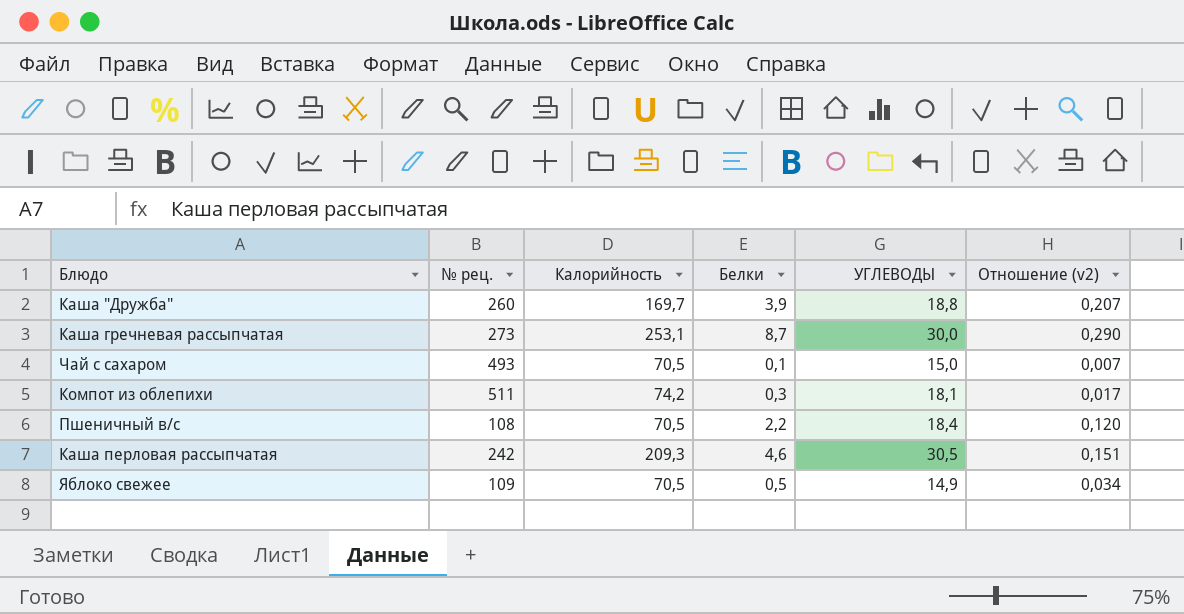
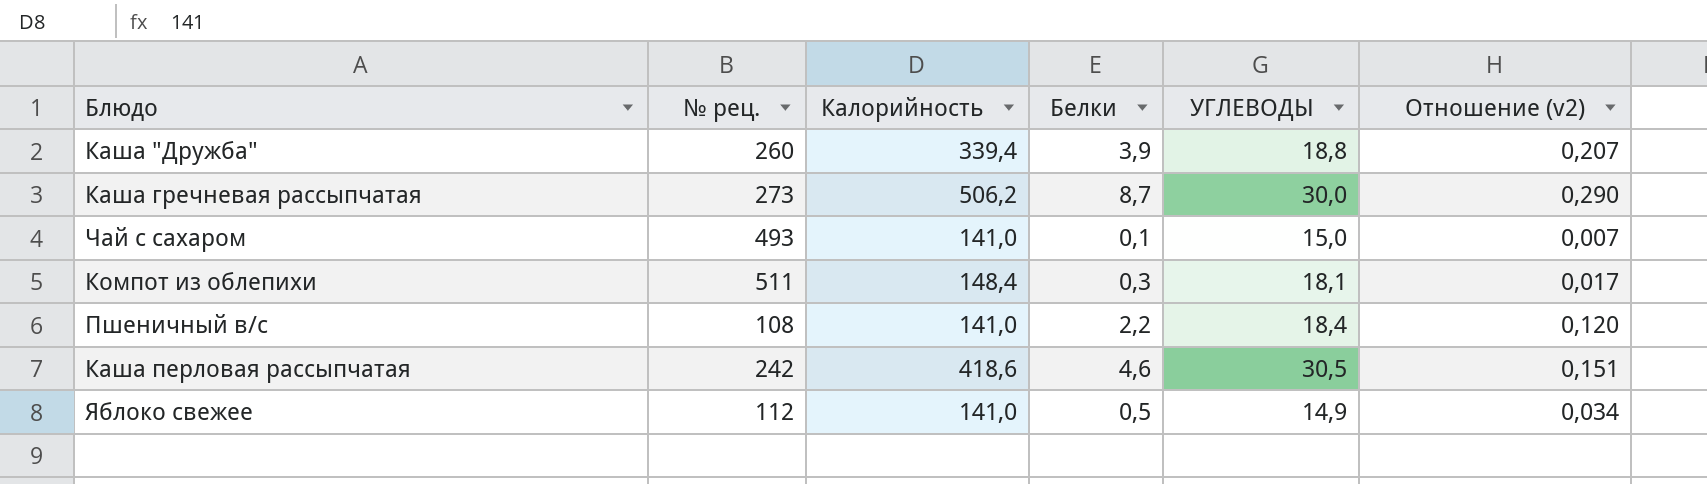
Каша "Дружба" | Калорийность: 169,7 -> 339,4
Каша гречневая рассыпчатая | Калорийность: 253,1 -> 506,2
Чай с сахаром | Калорийность: 70,5 -> 141,0
Компот из облепихи | Калорийность: 74,2 -> 148,4
Пшеничный в/с | Калорийность: 70,5 -> 141,0
Каша перловая рассыпчатая | Калорийность: 209,3 -> 418,6
Яблоко свежее | № рец.: 109 -> 112
Яблоко свежее | Калорийность: 70,5 -> 141,0

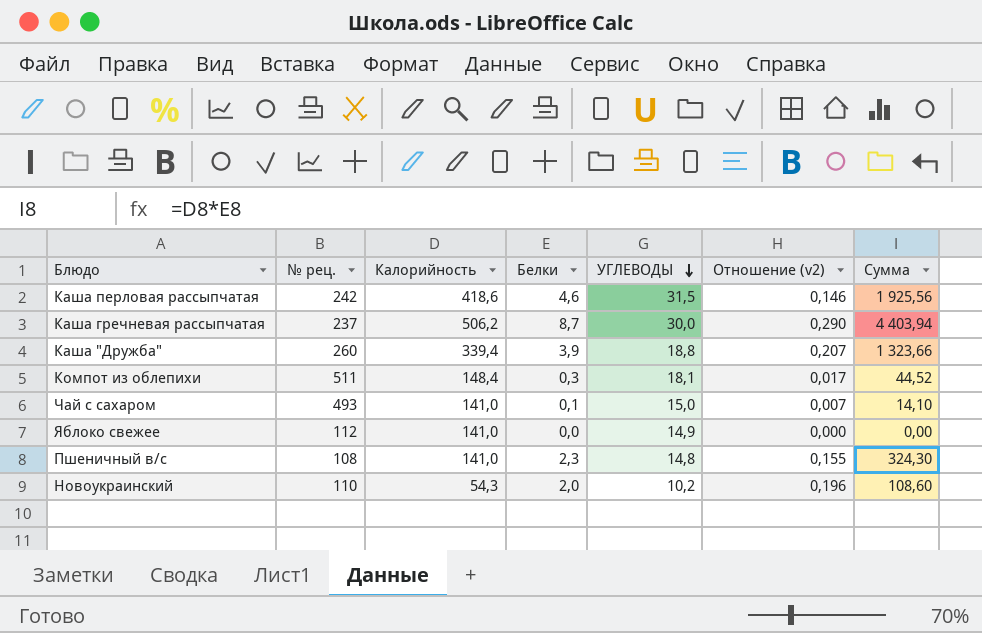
row order: none -> УГЛЕВОДЫ descending
column Сумма | formula: none -> [Калорийность] * [Белки]
Каша перловая рассыпчатая | УГЛЕВОДЫ: 30,5 -> 31,5
Каша перловая рассыпчатая | Отношение (v2): 0,151 -> 0,146
Каша гречневая рассыпчатая | № рец.: 273 -> 237
Яблоко свежее | Белки: 0,5 -> 0,0
Яблоко свежее | Отношение (v2): 0,034 -> 0,000
Пшеничный в/с | Белки: 2,2 -> 2,3
Пшеничный в/с | УГЛЕВОДЫ: 18,4 -> 14,8
Пшеничный в/с | Отношение (v2): 0,120 -> 0,155
row Новоукраинский: none -> 110 | 54,3 | 2,0 | 10,2 | 0,196 | 108,60

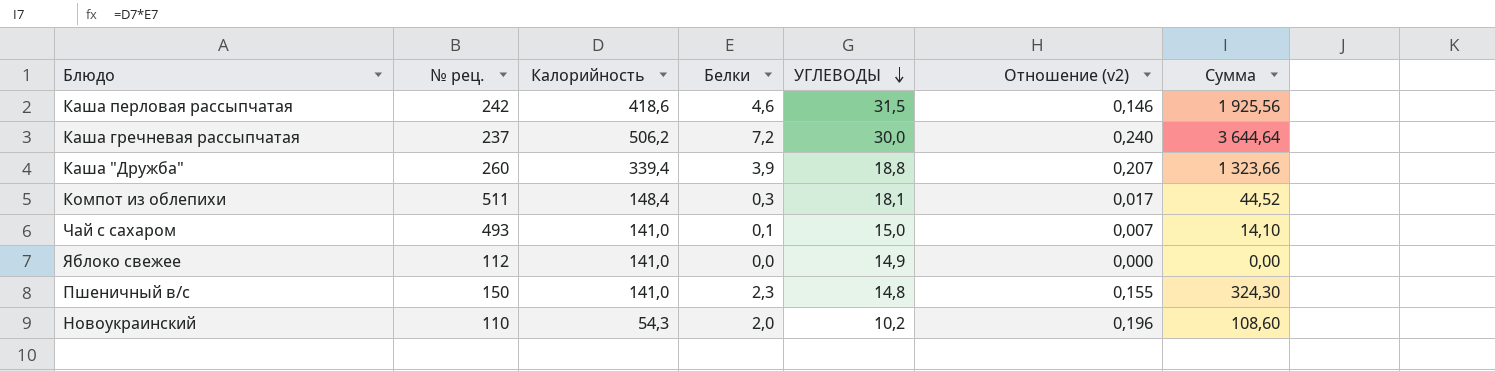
Каша гречневая рассыпчатая | Белки: 8,7 -> 7,2
Каша гречневая рассыпчатая | Отношение (v2): 0,290 -> 0,240
Каша гречневая рассыпчатая | Сумма: 4 403,94 -> 3 644,64
Пшеничный в/с | № рец.: 108 -> 150

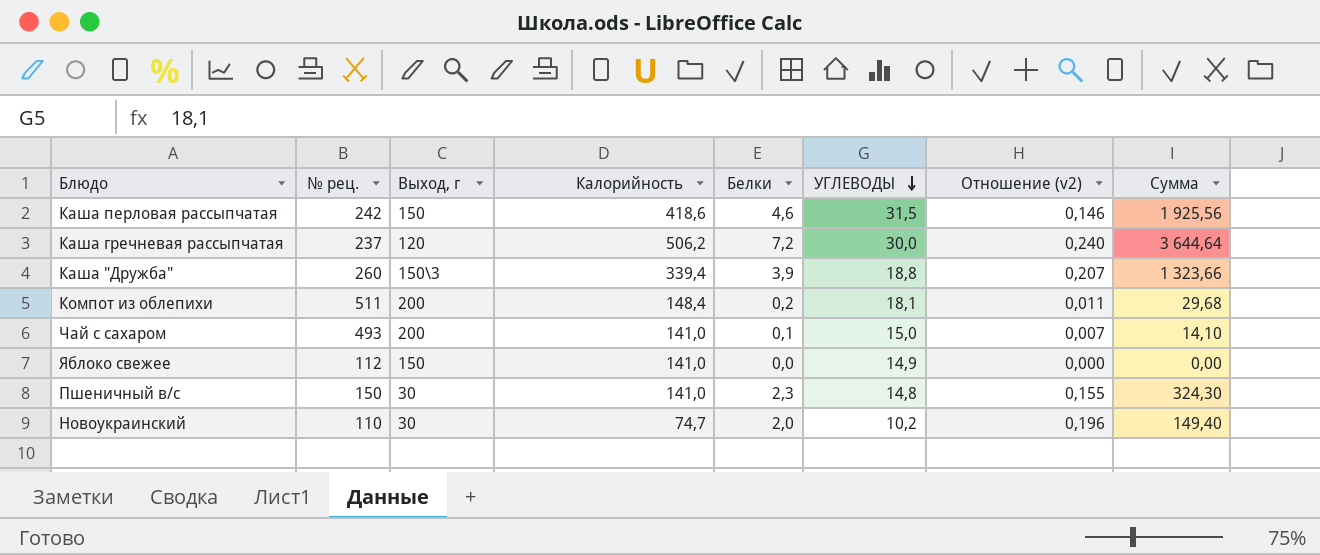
column Выход, г | position: none -> 3
Компот из облепихи | Белки: 0,3 -> 0,2
Компот из облепихи | Отношение (v2): 0,017 -> 0,011
Компот из облепихи | Сумма: 44,52 -> 29,68
Новоукраинский | Калорийность: 54,3 -> 74,7
Новоукраинский | Сумма: 108,60 -> 149,40

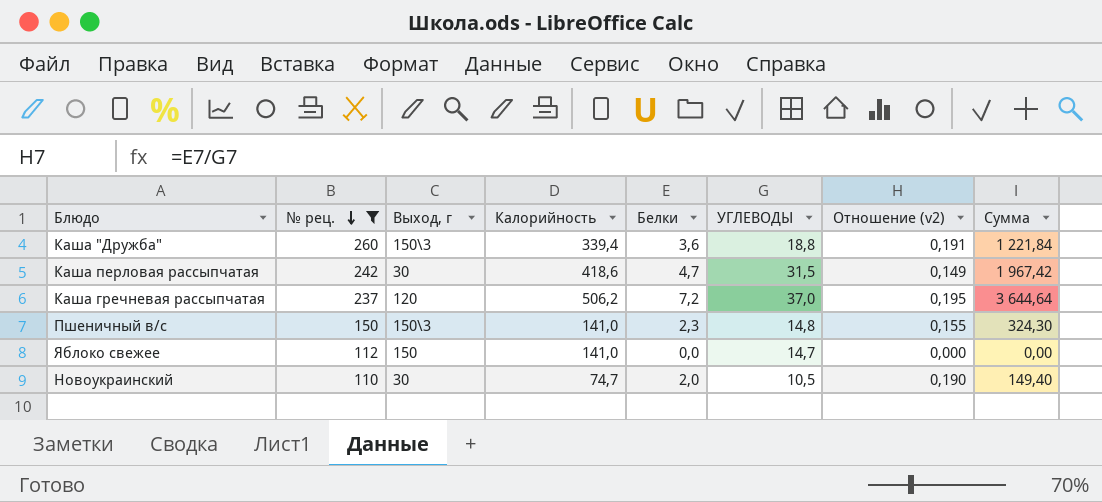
filter: none -> № рец. <= 260
row order: УГЛЕВОДЫ descending -> № рец. descending
Каша "Дружба" | Белки: 3,9 -> 3,6
Каша "Дружба" | Отношение (v2): 0,207 -> 0,191
Каша "Дружба" | Сумма: 1 323,66 -> 1 221,84
Каша перловая рассыпчатая | Выход, г: 150 -> 30
Каша перловая рассыпчатая | Белки: 4,6 -> 4,7
Каша перловая рассыпчатая | Отношение (v2): 0,146 -> 0,149
Каша перловая рассыпчатая | Сумма: 1 925,56 -> 1 967,42
Каша гречневая рассыпчатая | УГЛЕВОДЫ: 30,0 -> 37,0
Каша гречневая рассыпчатая | Отношение (v2): 0,240 -> 0,195
Пшеничный в/с | Выход, г: 30 -> 150\3
Яблоко свежее | УГЛЕВОДЫ: 14,9 -> 14,7
Новоукраинский | УГЛЕВОДЫ: 10,2 -> 10,5
Новоукраинский | Отношение (v2): 0,196 -> 0,190

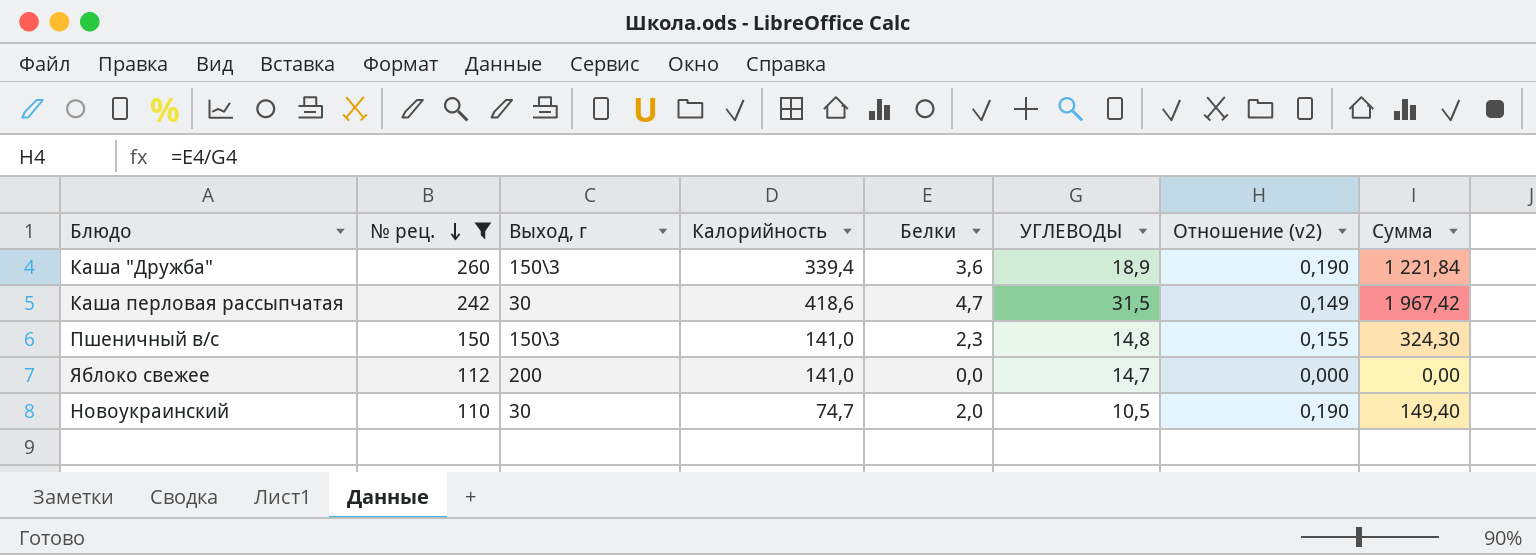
row Каша гречневая рассыпчатая: 237 | 120 | 506,2 | 7,2 | 37,0 | 0,195 | 3 644,64 -> none
Каша "Дружба" | УГЛЕВОДЫ: 18,8 -> 18,9
Каша "Дружба" | Отношение (v2): 0,191 -> 0,190
Яблоко свежее | Выход, г: 150 -> 200

